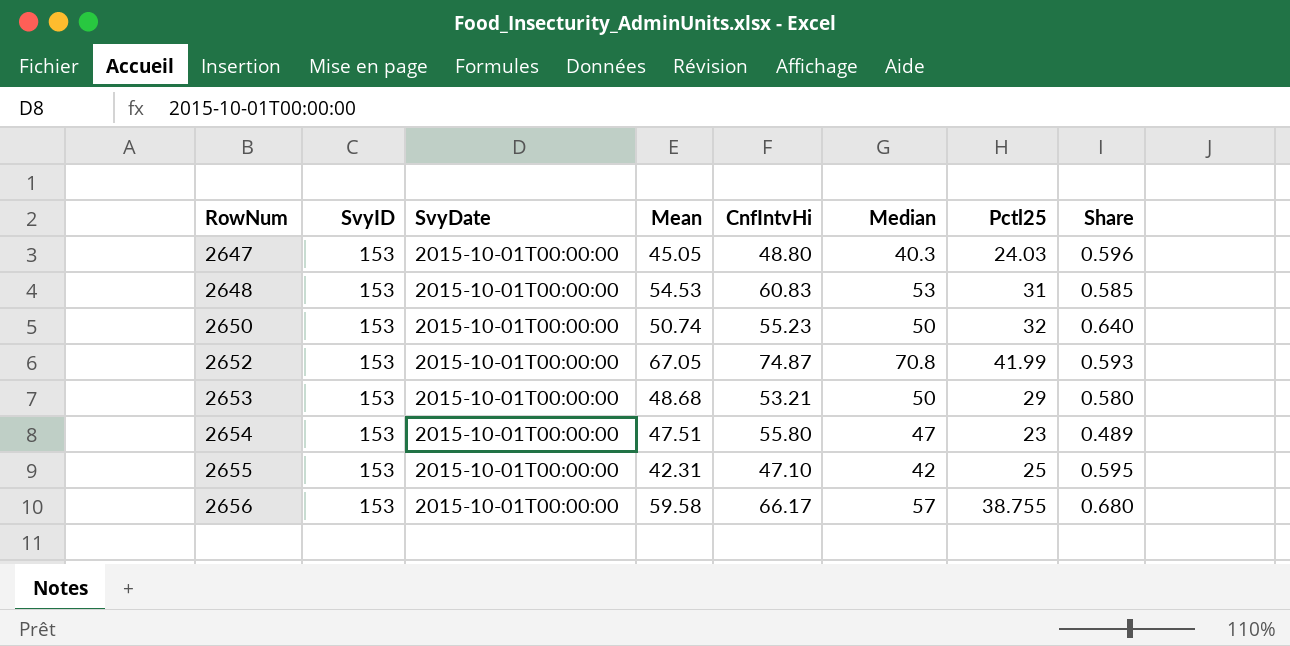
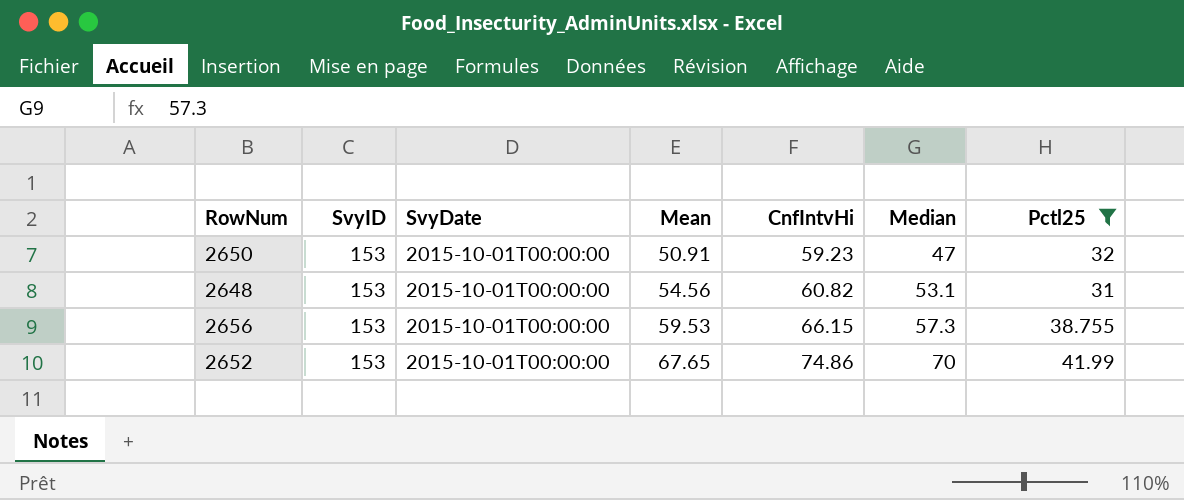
filter: none -> Pctl25 >= 31
row order: RowNum ascending -> Mean ascending
column Share | formula: [Pctl25] / [Median] -> none
2650 | Mean: 50.74 -> 50.91
2650 | CnfIntvHi: 55.23 -> 59.23
2650 | Median: 50 -> 47
2648 | Mean: 54.53 -> 54.56
2648 | CnfIntvHi: 60.83 -> 60.82
2648 | Median: 53 -> 53.1
2656 | Mean: 59.58 -> 59.53
2656 | CnfIntvHi: 66.17 -> 66.15
2656 | Median: 57 -> 57.3
2652 | Mean: 67.05 -> 67.65
2652 | CnfIntvHi: 74.87 -> 74.86
2652 | Median: 70.8 -> 70

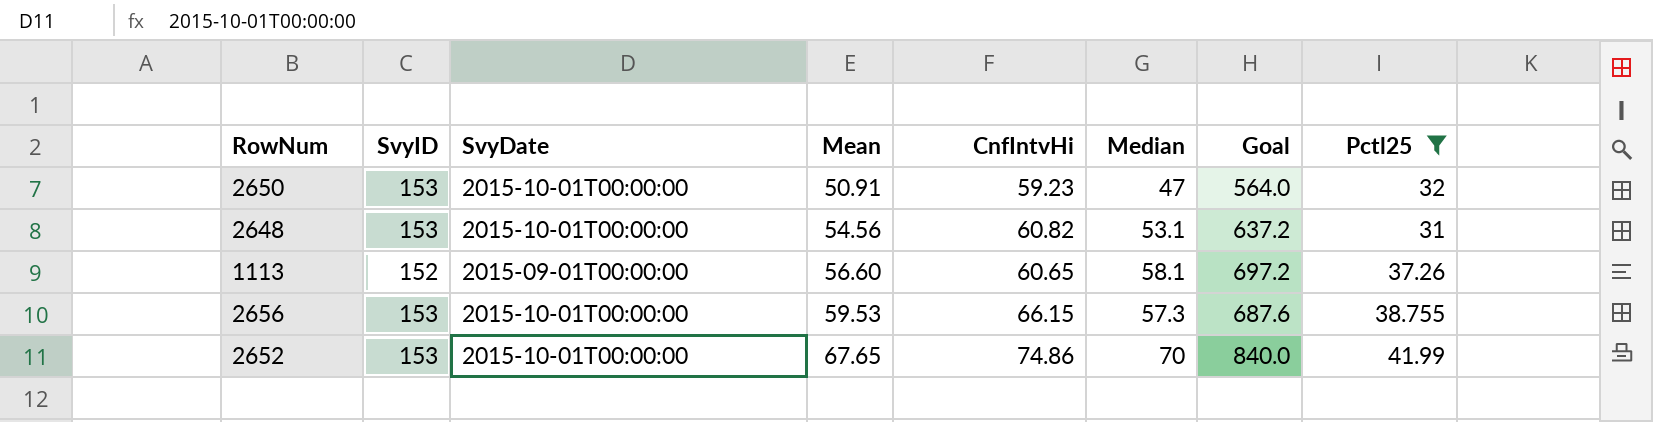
column Goal | formula: none -> [Median] * 12
row 1113: none -> 152 | 2015-09-01T00:00:00 | 56.60 | 60.65 | 58.1 | 697.2 | 37.26

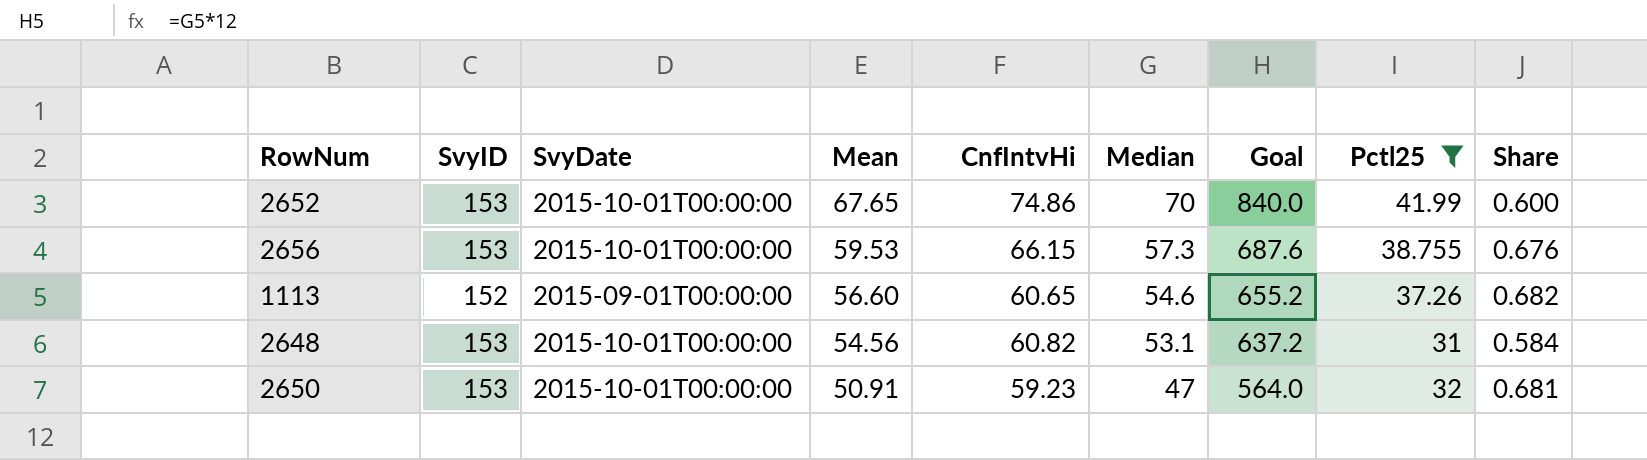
row order: Mean ascending -> Mean descending
column Share | formula: none -> [Pctl25] / [Median]
1113 | Median: 58.1 -> 54.6
1113 | Goal: 697.2 -> 655.2

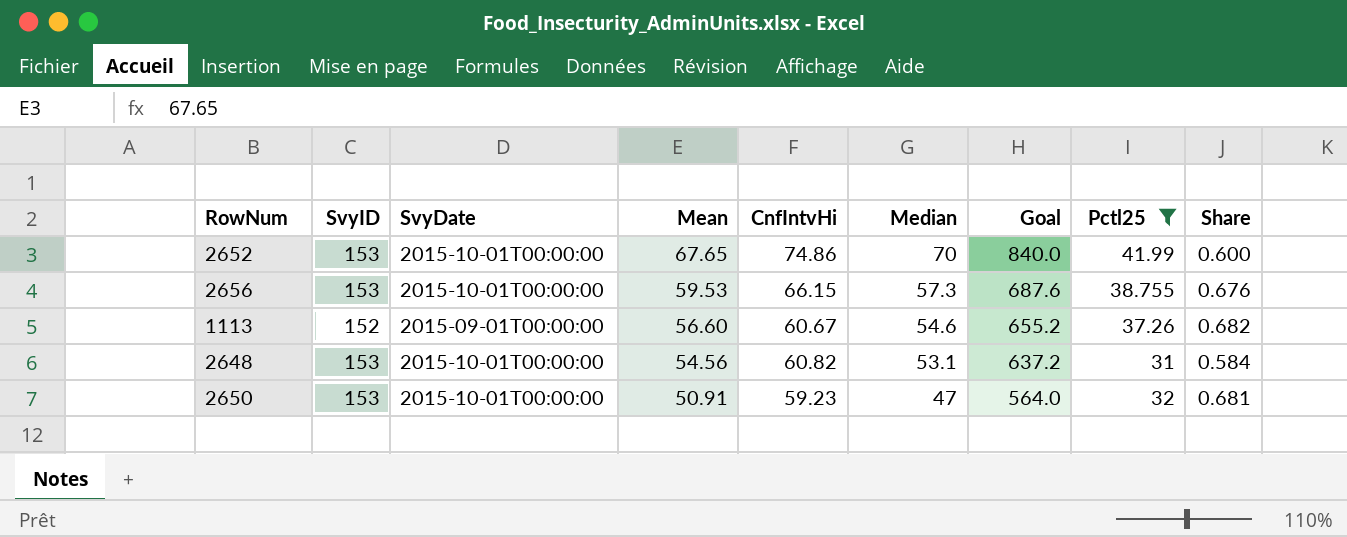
1113 | CnfIntvHi: 60.65 -> 60.67

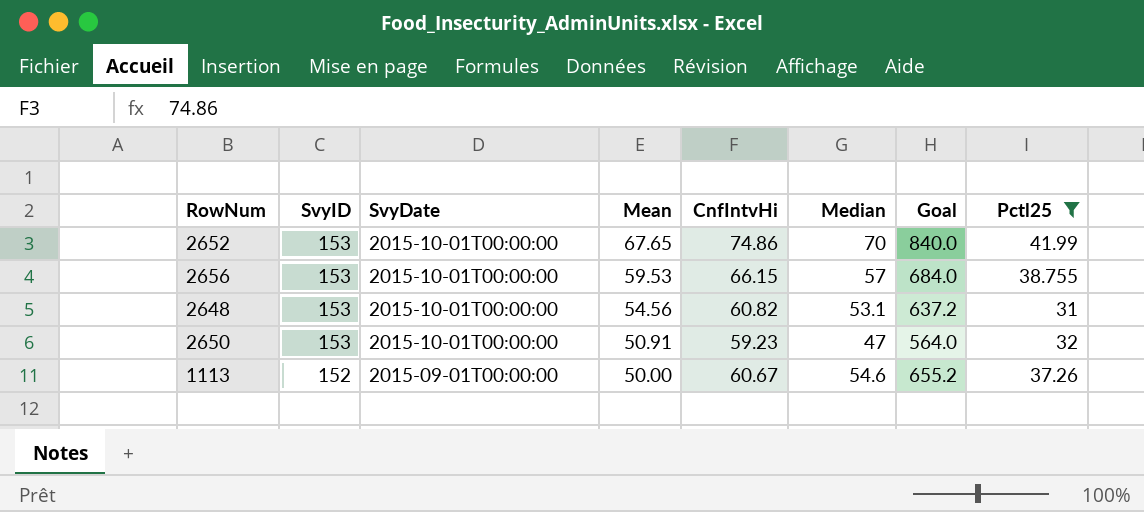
row order: Mean descending -> SvyID descending
column Share | formula: [Pctl25] / [Median] -> none
2656 | Median: 57.3 -> 57
2656 | Goal: 687.6 -> 684.0
1113 | Mean: 56.60 -> 50.00

